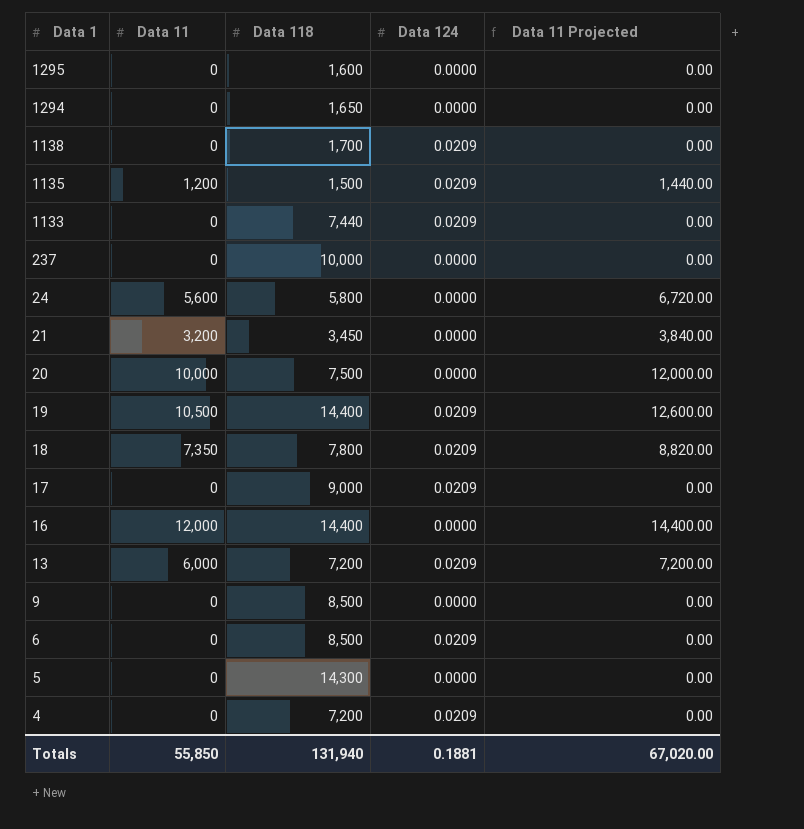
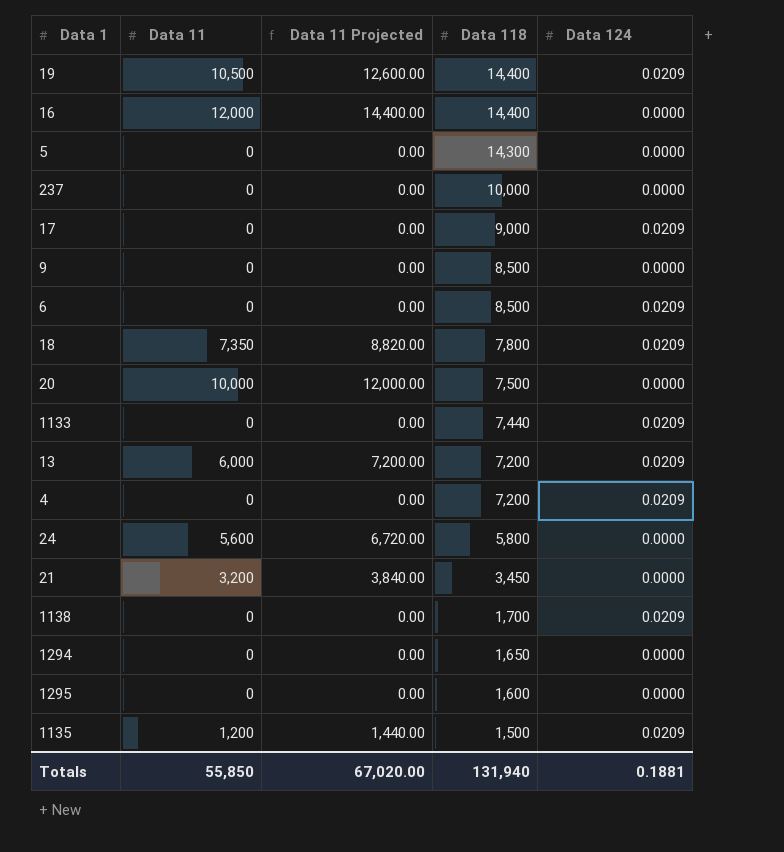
row order: Data 1 descending -> Data 118 descending
column Data 11 Projected | position: 5 -> 3

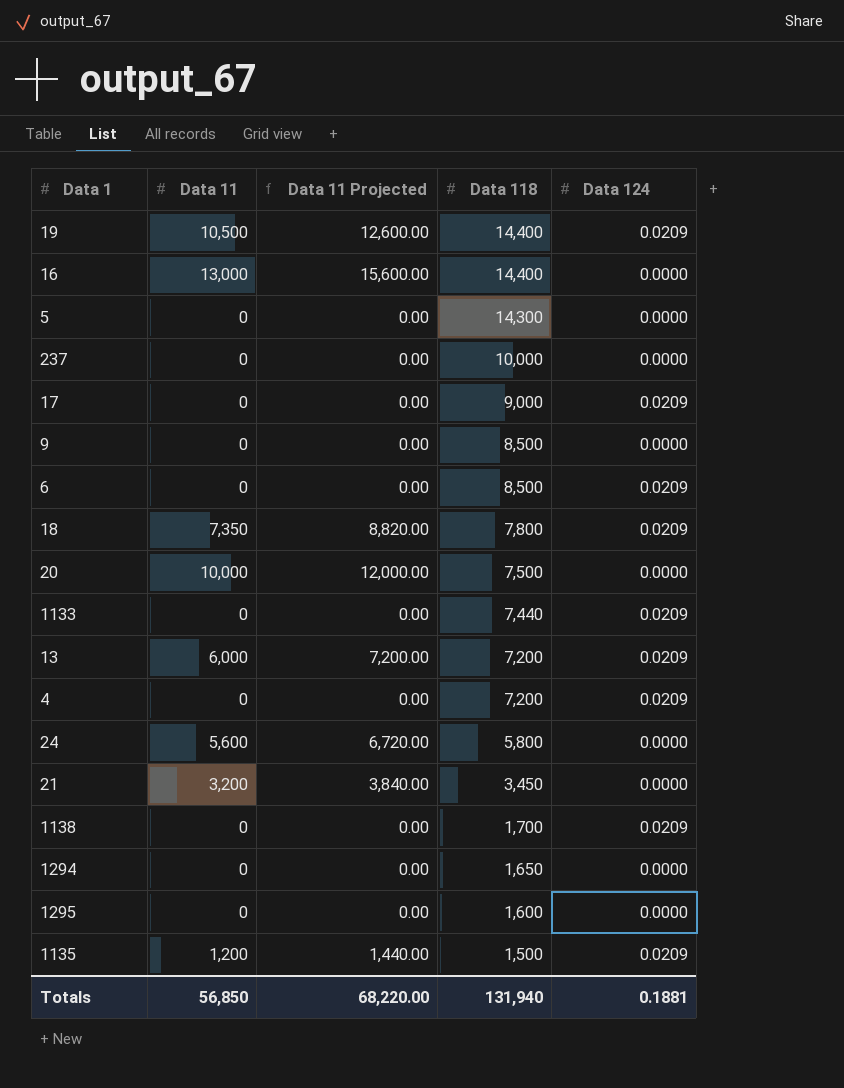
16 | Data 11: 12,000 -> 13,000
16 | Data 11 Projected: 14,400.00 -> 15,600.00
Totals | Data 11: 55,850 -> 56,850
Totals | Data 11 Projected: 67,020.00 -> 68,220.00

